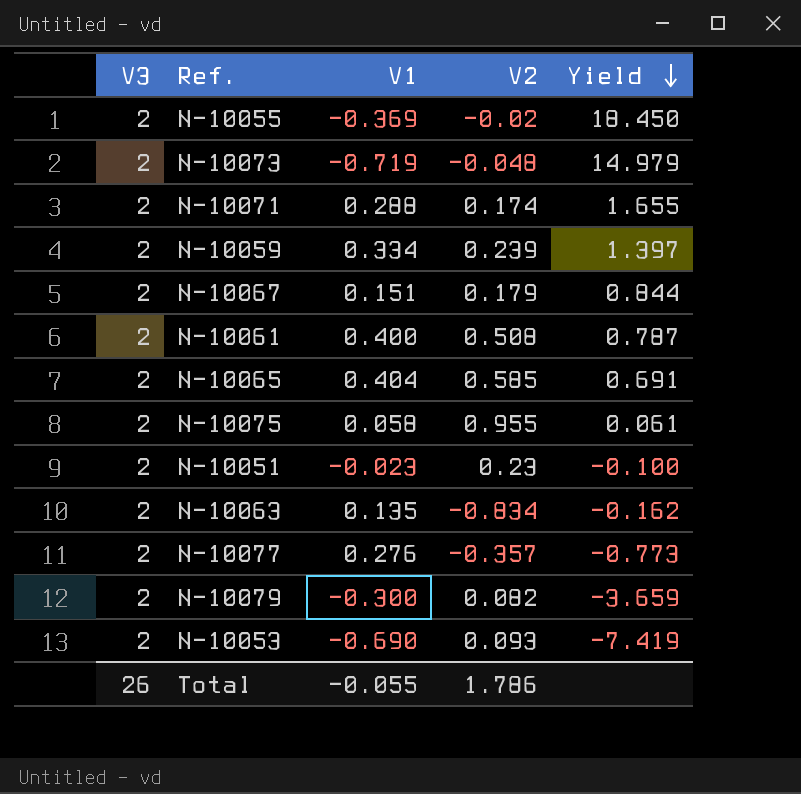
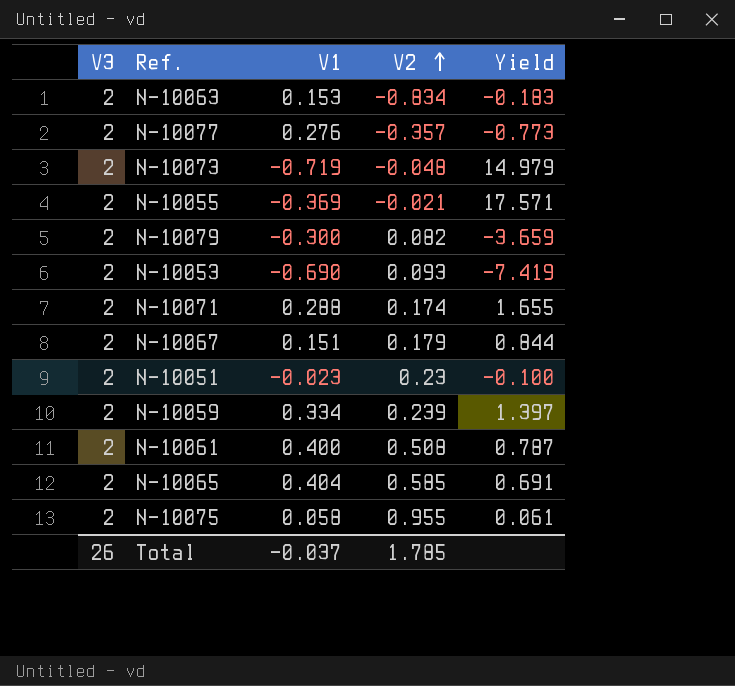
row order: Yield descending -> V2 ascending
N-10063 | V1: 0.135 -> 0.153
N-10063 | Yield: -0.162 -> -0.183
N-10055 | V2: -0.02 -> -0.021
N-10055 | Yield: 18.450 -> 17.571
Total | V1: -0.055 -> -0.037
Total | V2: 1.786 -> 1.785

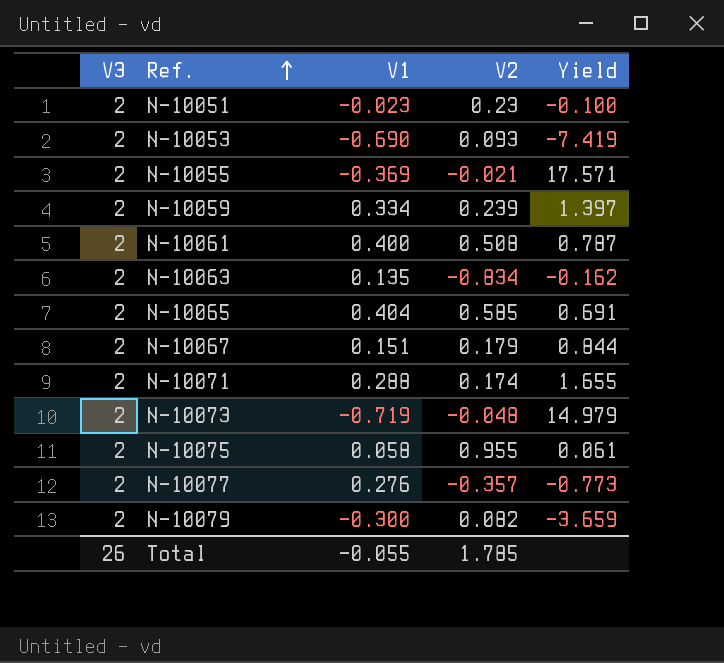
row order: V2 ascending -> Ref. ascending
N-10063 | V1: 0.153 -> 0.135
N-10063 | Yield: -0.183 -> -0.162
Total | V1: -0.037 -> -0.055

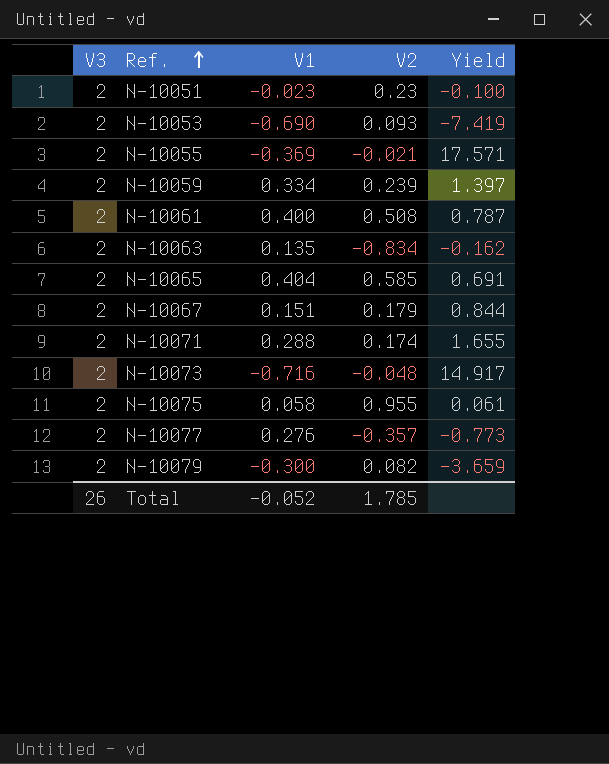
N-10073 | V1: -0.719 -> -0.716
N-10073 | Yield: 14.979 -> 14.917
Total | V1: -0.055 -> -0.052

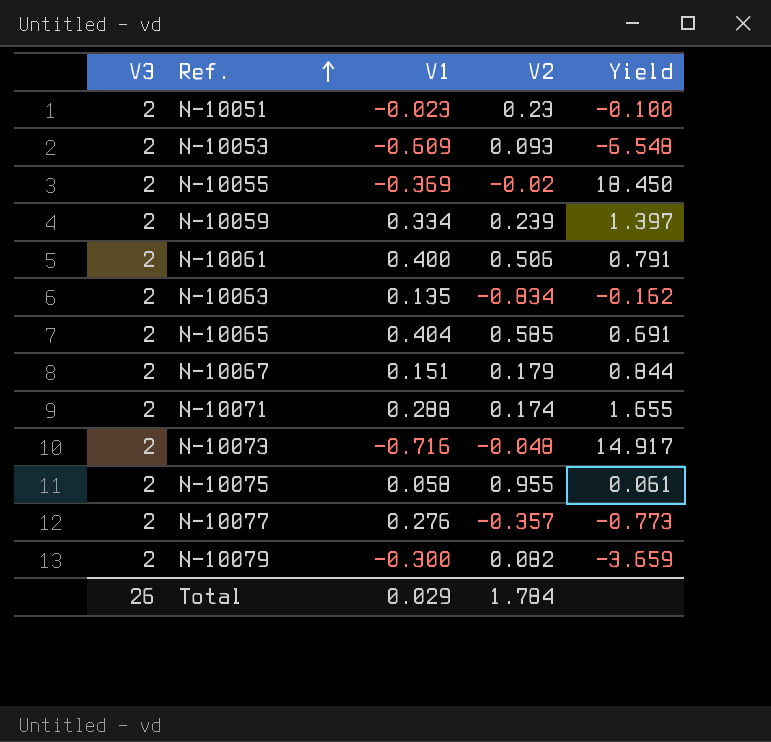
N-10053 | V1: -0.690 -> -0.609
N-10053 | Yield: -7.419 -> -6.548
N-10055 | V2: -0.021 -> -0.02
N-10055 | Yield: 17.571 -> 18.450
N-10061 | V2: 0.508 -> 0.506
N-10061 | Yield: 0.787 -> 0.791
Total | V1: -0.052 -> 0.029
Total | V2: 1.785 -> 1.784

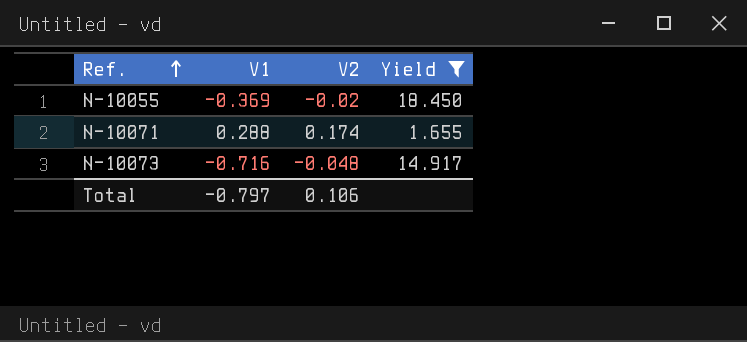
filter: none -> Yield >= 1.655
column V3 | position: 1 -> none
Total | V1: 0.029 -> -0.797
Total | V2: 1.784 -> 0.106

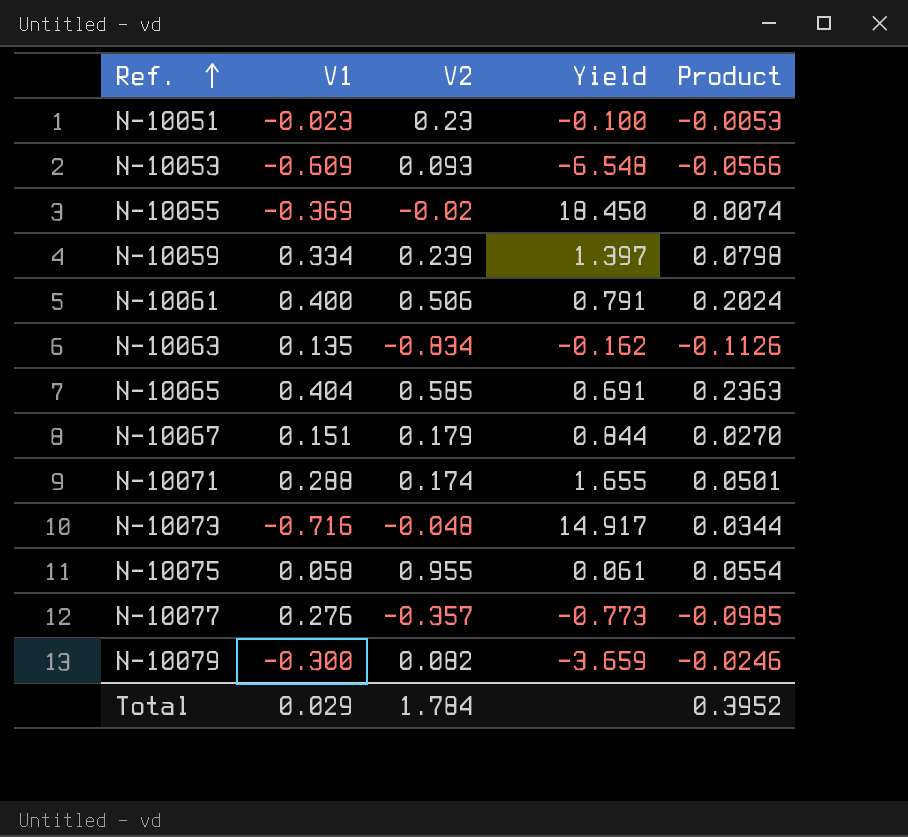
filter: Yield >= 1.655 -> none
column Product | formula: none -> [V1] * [V2]
Total | V1: -0.797 -> 0.029
Total | V2: 0.106 -> 1.784

